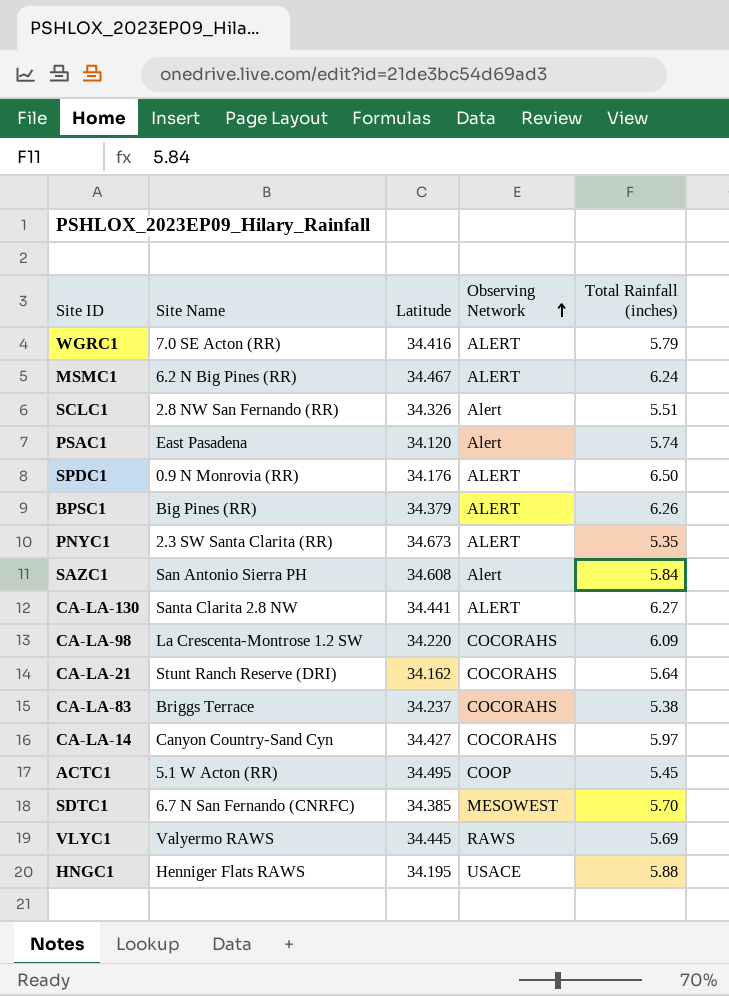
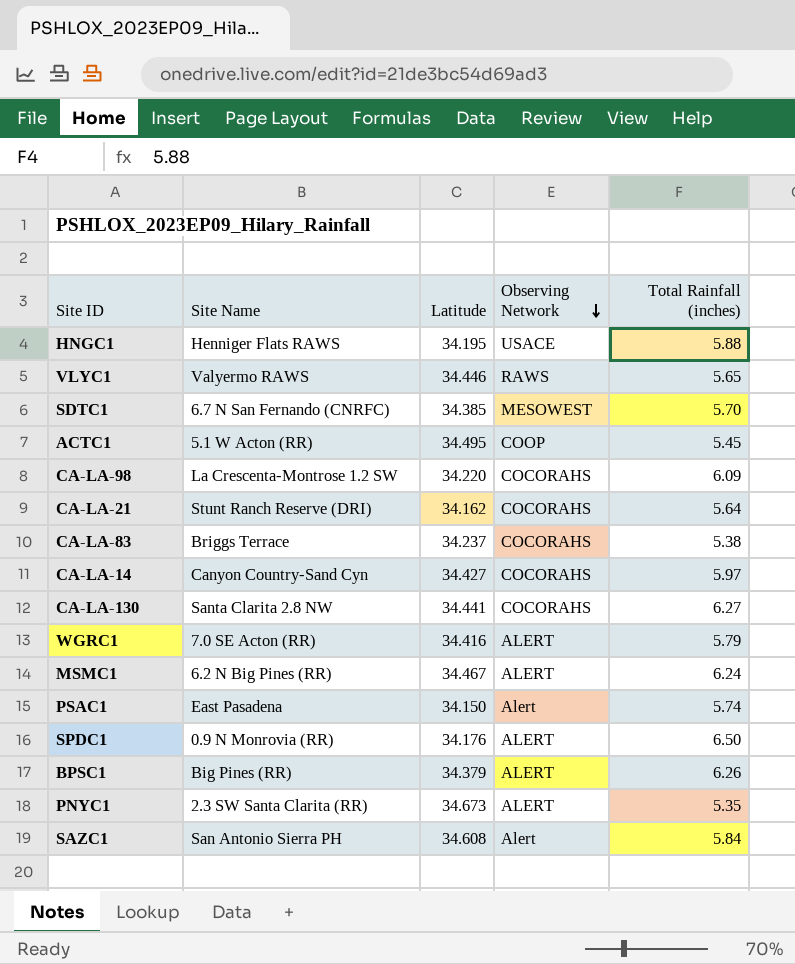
row order: Observing Network ascending -> Observing Network descending
row SCLC1: 2.8 NW San Fernando (RR) | 34.326 | Alert | 5.51 -> none
VLYC1 | Latitude: 34.445 -> 34.446
VLYC1 | Total Rainfall (inches): 5.69 -> 5.65
CA-LA-130 | Observing Network: ALERT -> COCORAHS
PSAC1 | Latitude: 34.120 -> 34.150

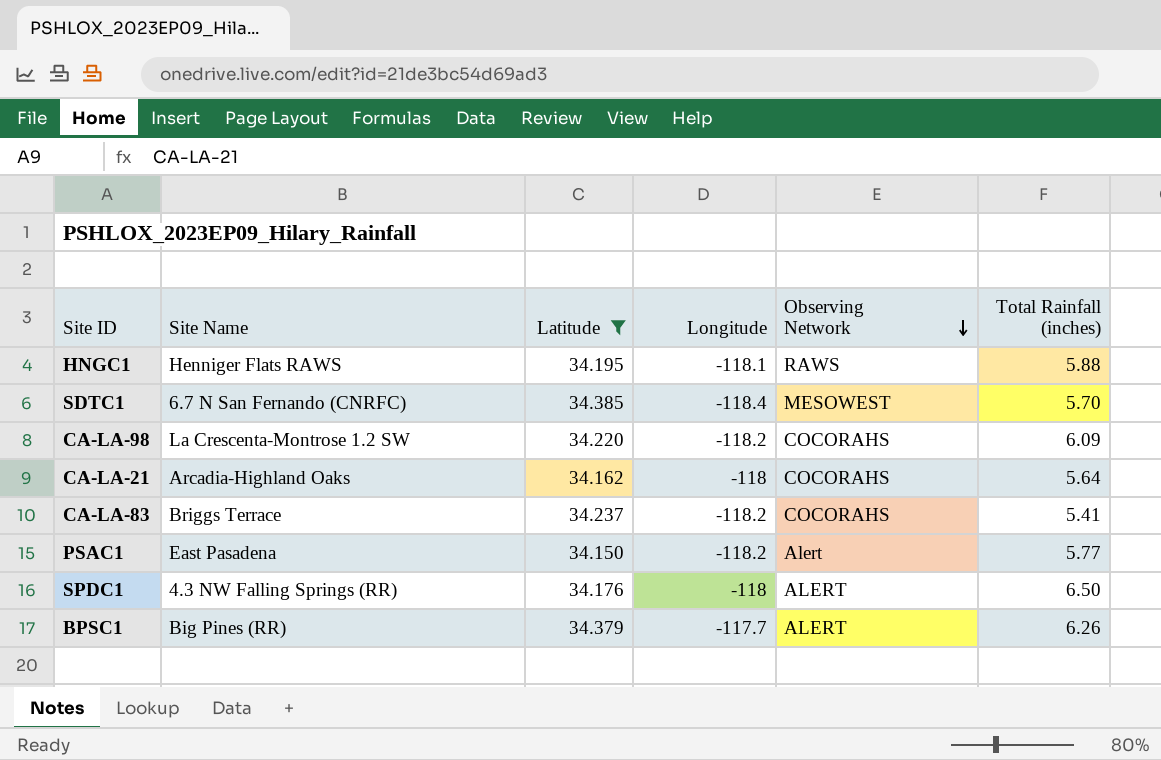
filter: none -> Latitude <= 34.385
column Longitude | position: none -> 4
HNGC1 | Observing Network: USACE -> RAWS
CA-LA-21 | Site Name: Stunt Ranch Reserve (DRI) -> Arcadia-Highland Oaks
CA-LA-83 | Total Rainfall (inches): 5.38 -> 5.41
PSAC1 | Total Rainfall (inches): 5.74 -> 5.77
SPDC1 | Site Name: 0.9 N Monrovia (RR) -> 4.3 NW Falling Springs (RR)

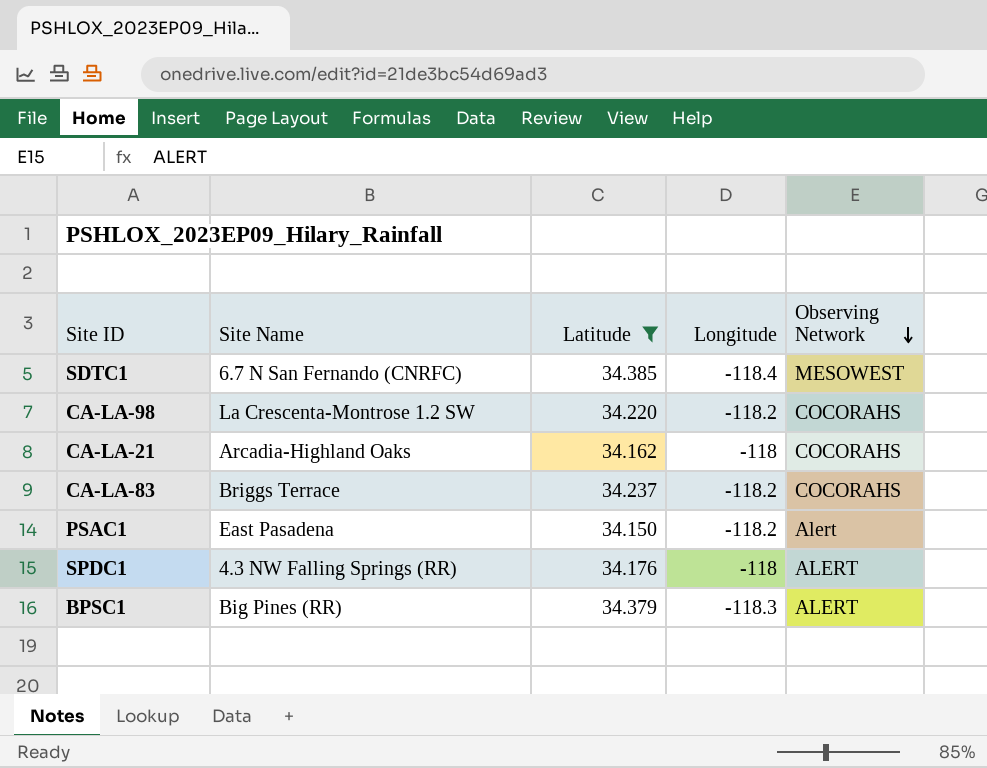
column Total Rainfall (inches) | position: 6 -> none
row HNGC1: Henniger Flats RAWS | 34.195 | -118.1 | RAWS | 5.88 -> none
BPSC1 | Longitude: -117.7 -> -118.3

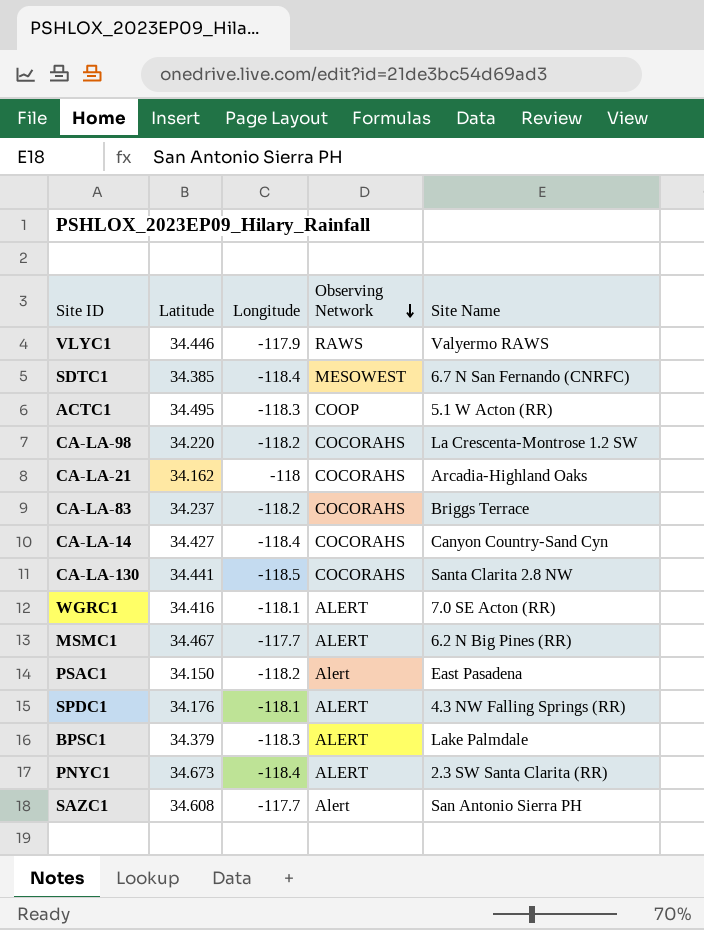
filter: Latitude <= 34.385 -> none
column Site Name | position: 2 -> 5
SPDC1 | Longitude: -118 -> -118.1
BPSC1 | Site Name: Big Pines (RR) -> Lake Palmdale

